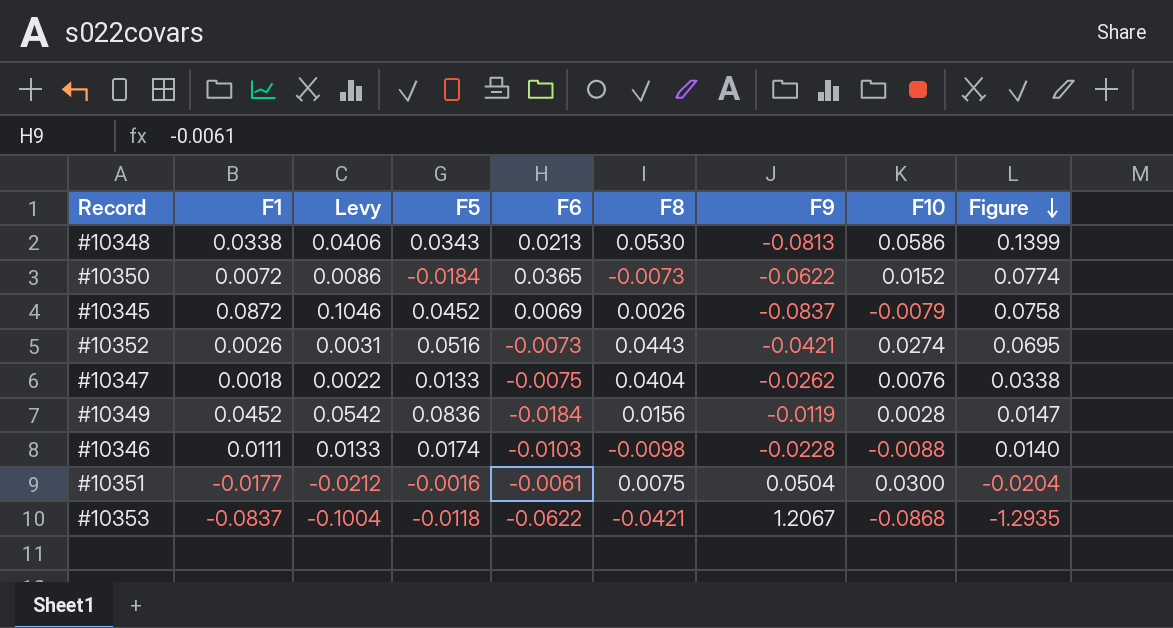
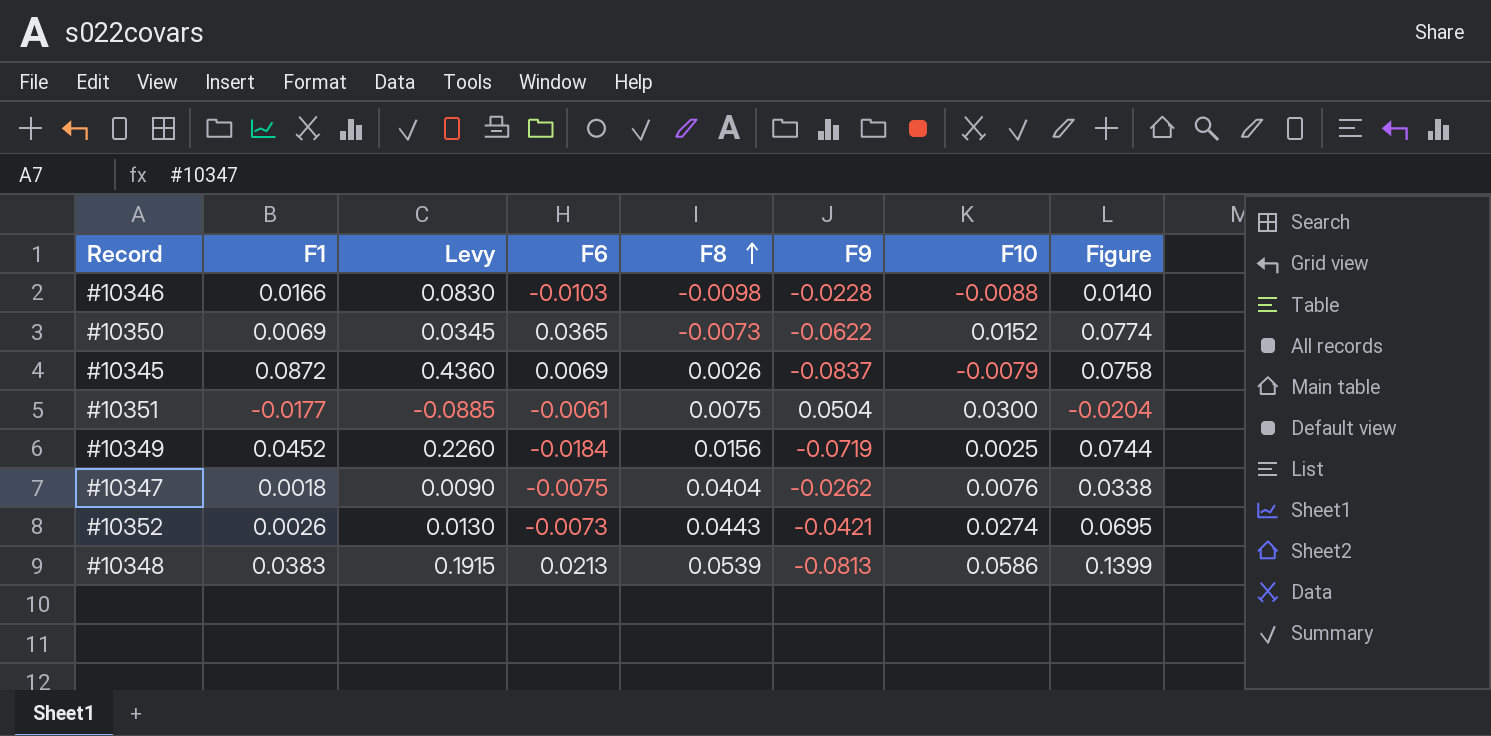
row order: Figure descending -> F8 ascending
column F5 | position: 4 -> none
column Levy | formula: [F1] * 1.2 -> [F1] * 5
row #10353: -0.0837 | -0.1004 | -0.0118 | -0.0622 | -0.0421 | 1.2067 | -0.0868 | -1.2935 -> none
#10346 | F1: 0.0111 -> 0.0166
#10350 | F1: 0.0072 -> 0.0069
#10349 | F9: -0.0119 -> -0.0719
#10349 | F10: 0.0028 -> 0.0025
#10349 | Figure: 0.0147 -> 0.0744
#10348 | F1: 0.0338 -> 0.0383
#10348 | F8: 0.0530 -> 0.0539

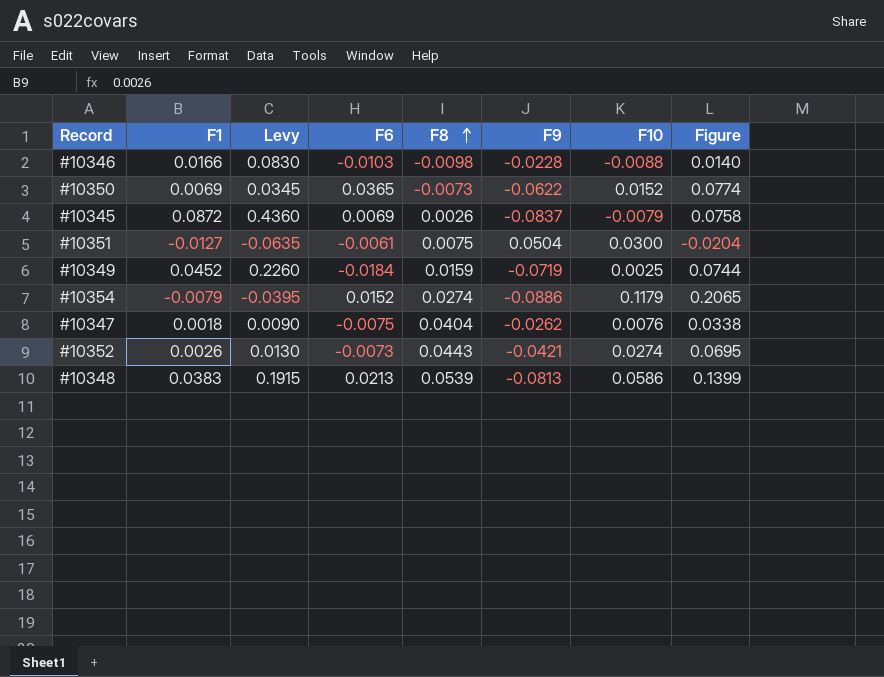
#10351 | F1: -0.0177 -> -0.0127
#10351 | Levy: -0.0885 -> -0.0635
#10349 | F8: 0.0156 -> 0.0159
row #10354: none -> -0.0079 | -0.0395 | 0.0152 | 0.0274 | -0.0886 | 0.1179 | 0.2065

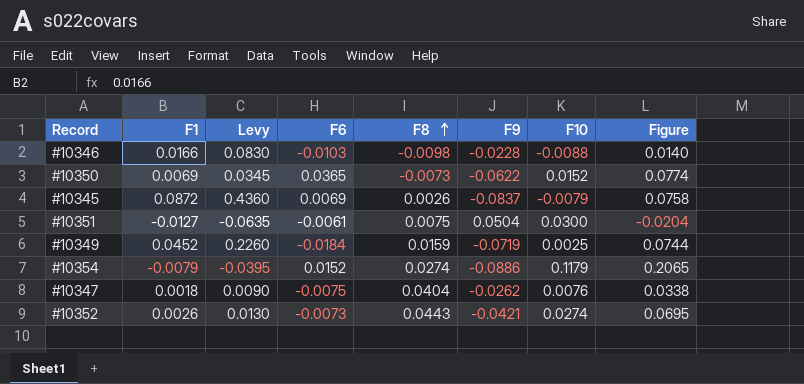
row #10348: 0.0383 | 0.1915 | 0.0213 | 0.0539 | -0.0813 | 0.0586 | 0.1399 -> none

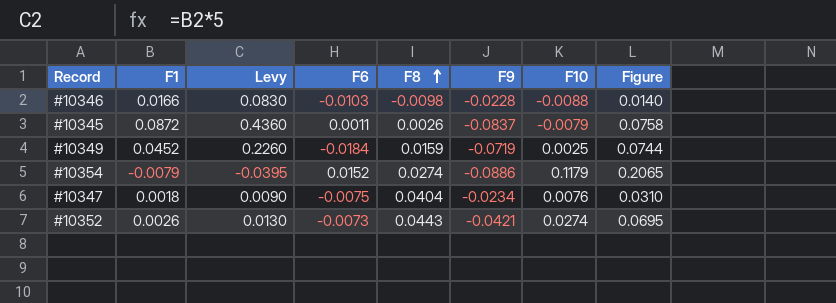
row #10350: 0.0069 | 0.0345 | 0.0365 | -0.0073 | -0.0622 | 0.0152 | 0.0774 -> none
row #10351: -0.0127 | -0.0635 | -0.0061 | 0.0075 | 0.0504 | 0.0300 | -0.0204 -> none
#10345 | F6: 0.0069 -> 0.0011
#10347 | F9: -0.0262 -> -0.0234
#10347 | Figure: 0.0338 -> 0.0310

